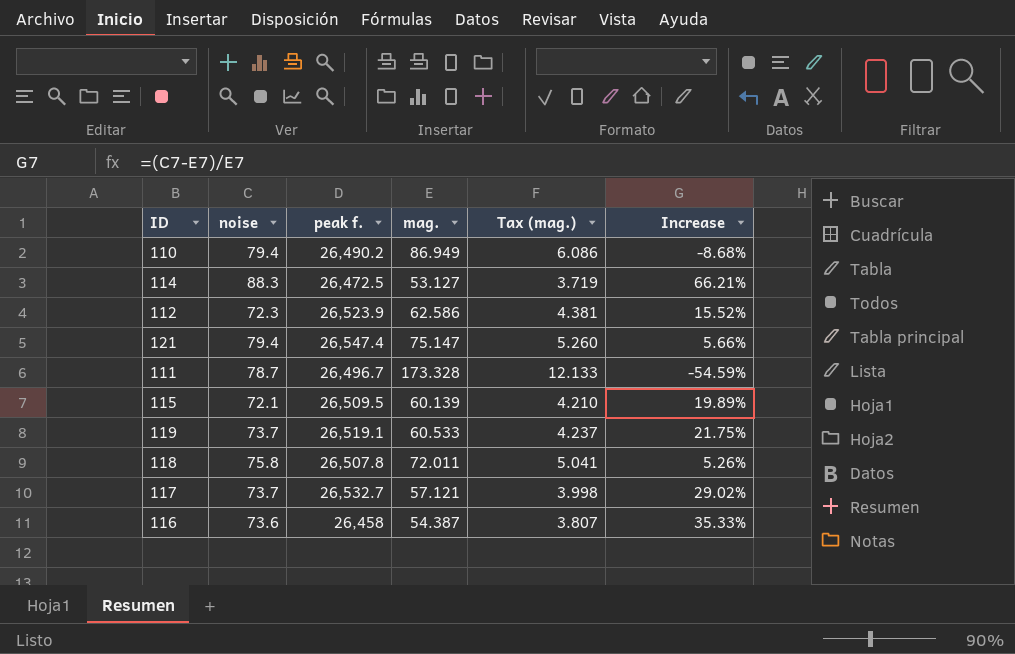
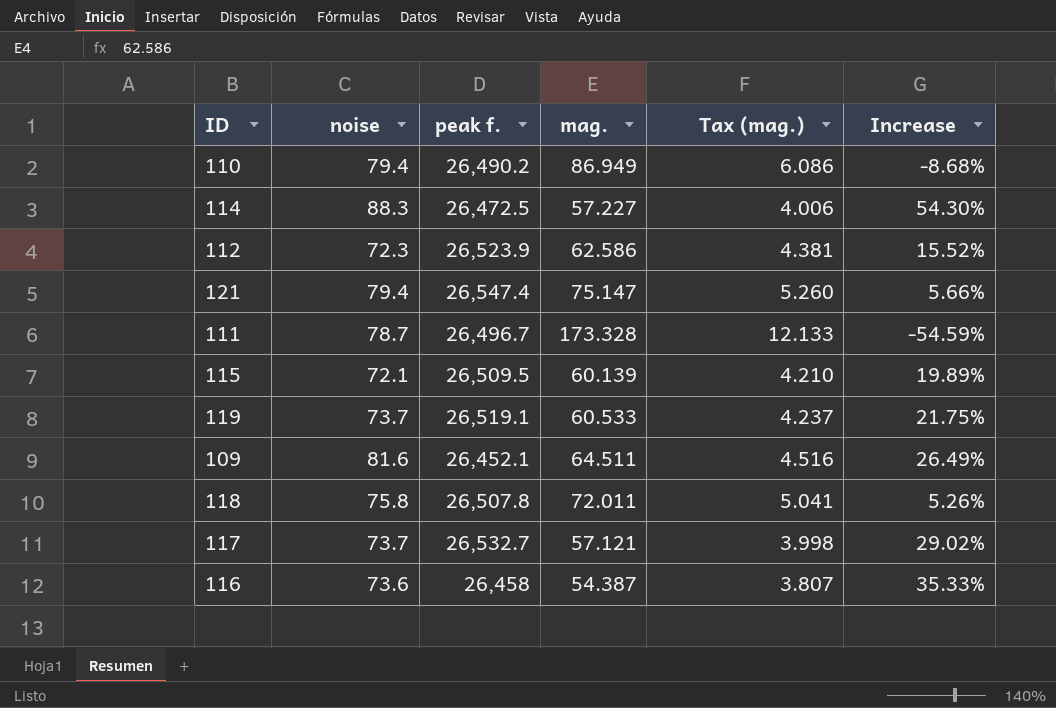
114 | mag.: 53.127 -> 57.227
114 | Tax (mag.): 3.719 -> 4.006
114 | Increase: 66.21% -> 54.30%
row 109: none -> 81.6 | 26,452.1 | 64.511 | 4.516 | 26.49%

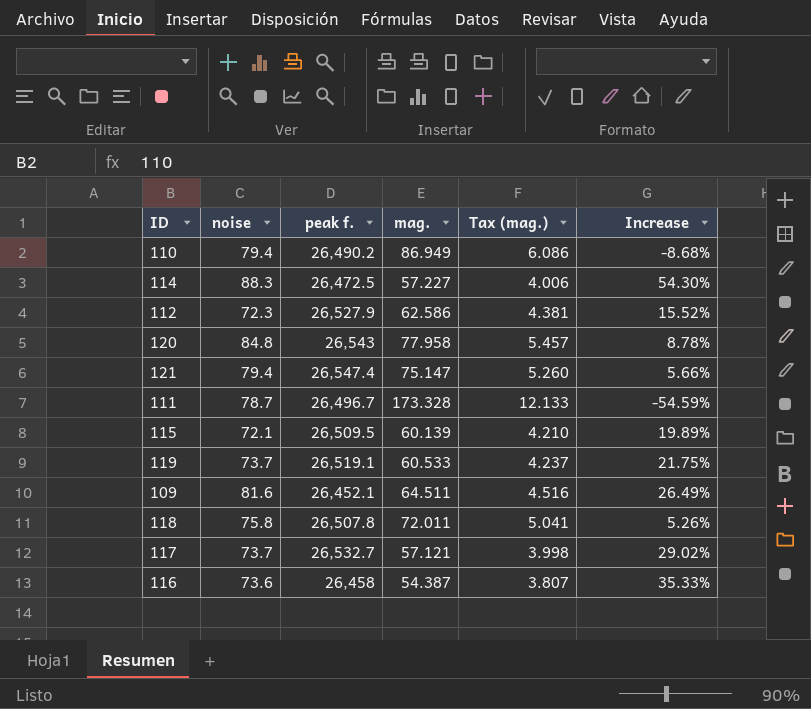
112 | peak f.: 26,523.9 -> 26,527.9
row 120: none -> 84.8 | 26,543 | 77.958 | 5.457 | 8.78%

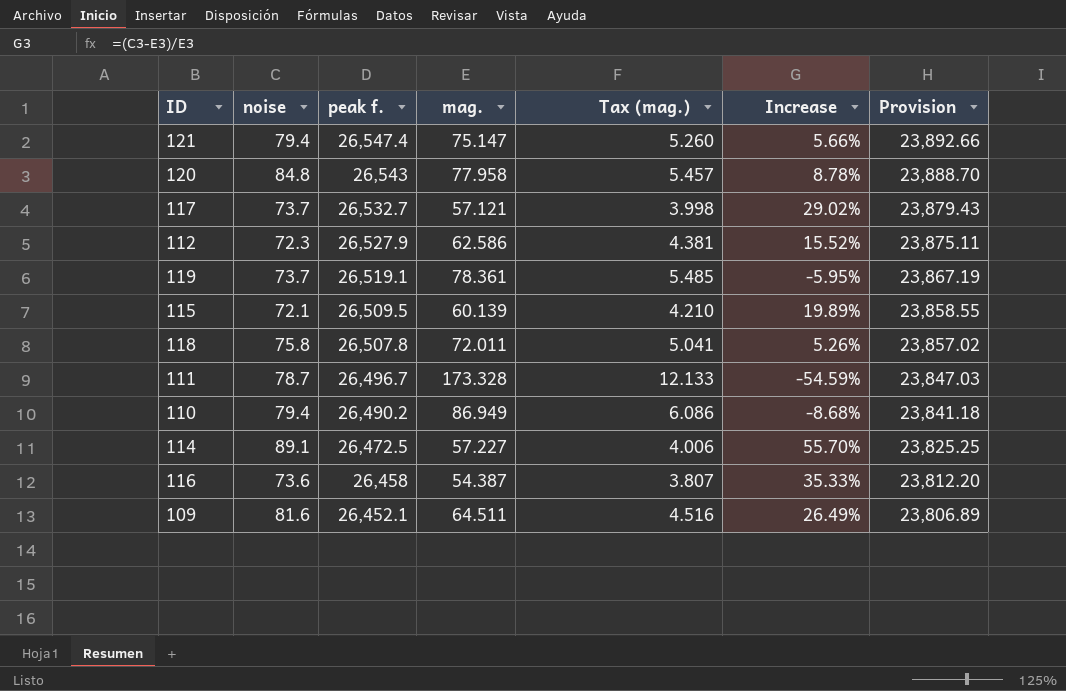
row order: none -> peak f. descending
column Provision | formula: none -> [peak f.] * 0.9
119 | mag.: 60.533 -> 78.361
119 | Tax (mag.): 4.237 -> 5.485
119 | Increase: 21.75% -> -5.95%
114 | noise: 88.3 -> 89.1
114 | Increase: 54.30% -> 55.70%

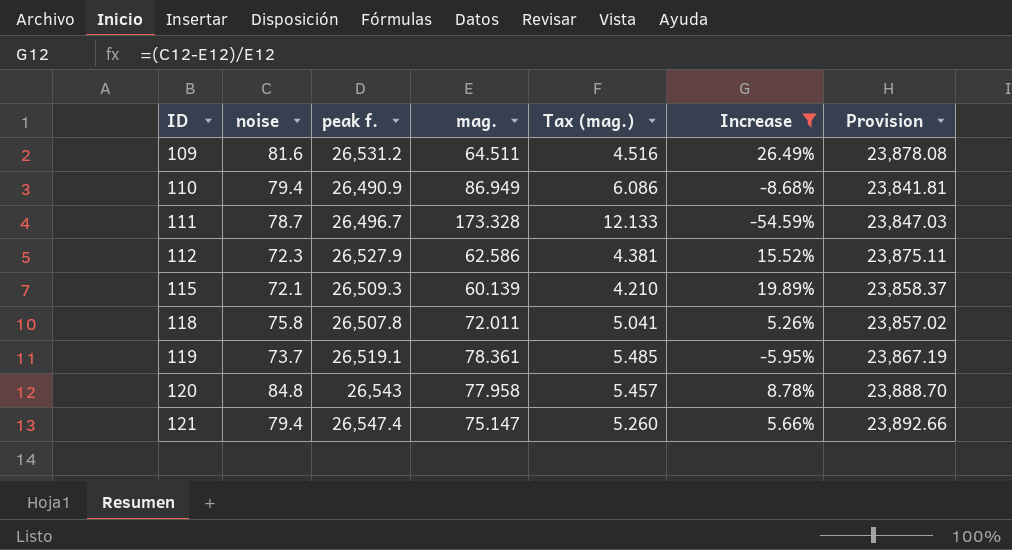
filter: none -> Increase <= 26.49%
row order: peak f. descending -> ID ascending
109 | peak f.: 26,452.1 -> 26,531.2
109 | Provision: 23,806.89 -> 23,878.08
110 | peak f.: 26,490.2 -> 26,490.9
110 | Provision: 23,841.18 -> 23,841.81
115 | peak f.: 26,509.5 -> 26,509.3
115 | Provision: 23,858.55 -> 23,858.37

